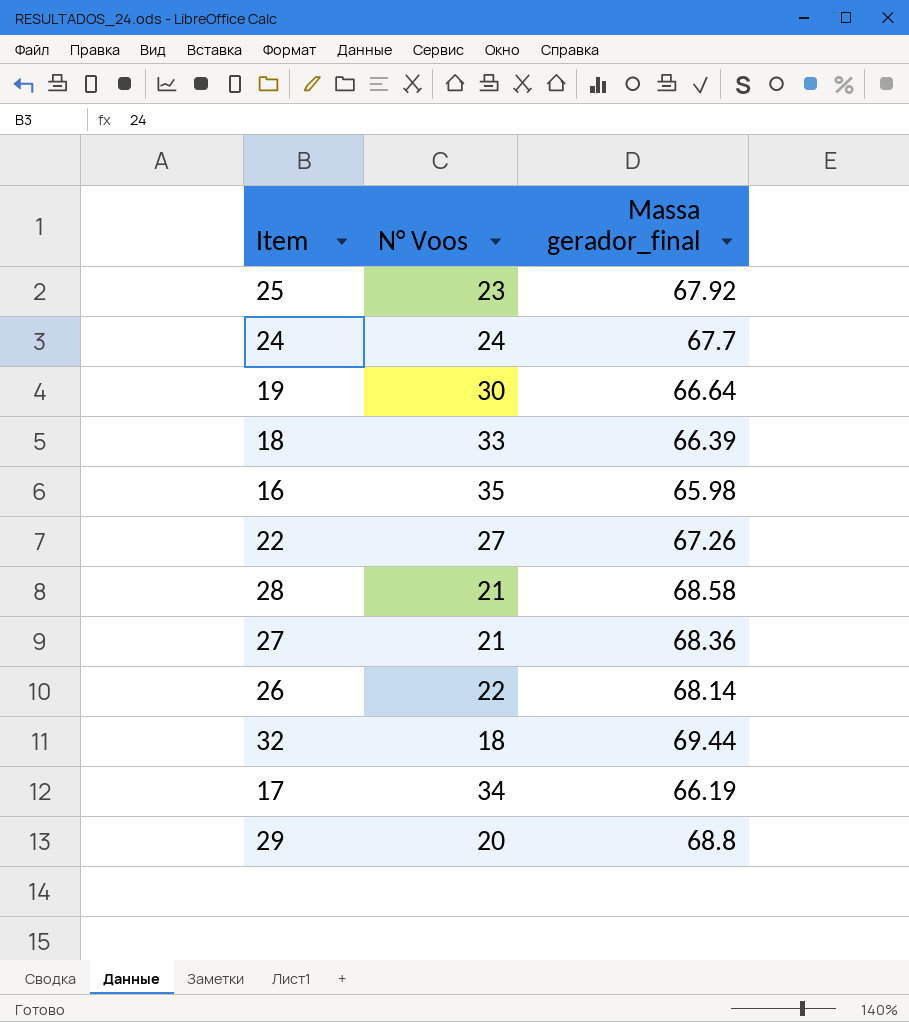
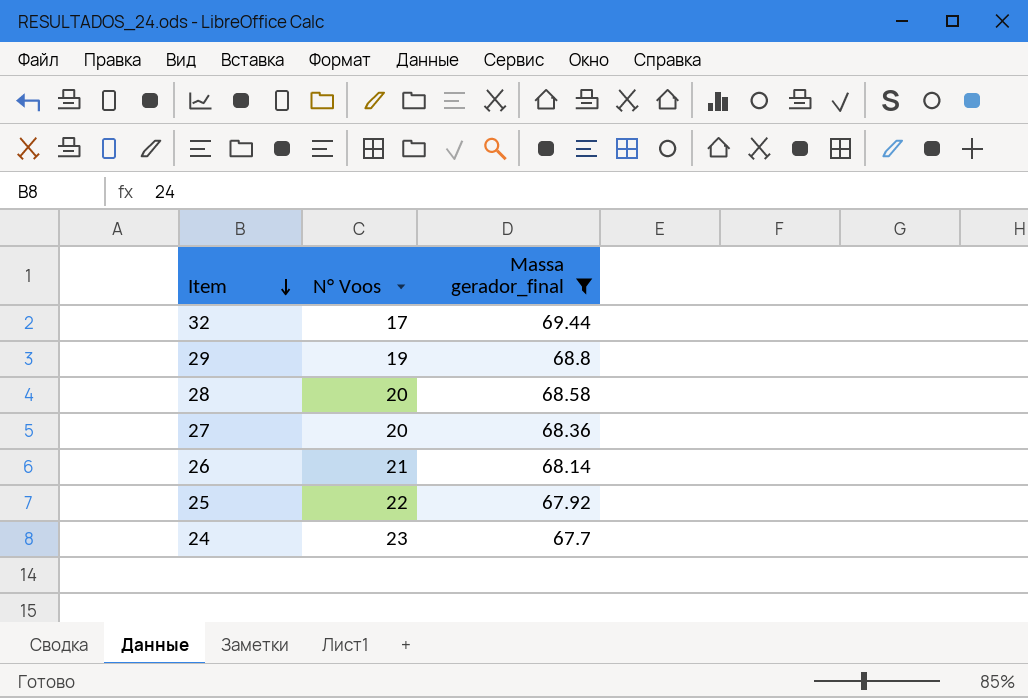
filter: none -> Massa gerador_final >= 67.7
row order: none -> Item descending
32 | N° Voos: 18 -> 17
29 | N° Voos: 20 -> 19
28 | N° Voos: 21 -> 20
27 | N° Voos: 21 -> 20
26 | N° Voos: 22 -> 21
25 | N° Voos: 23 -> 22
24 | N° Voos: 24 -> 23

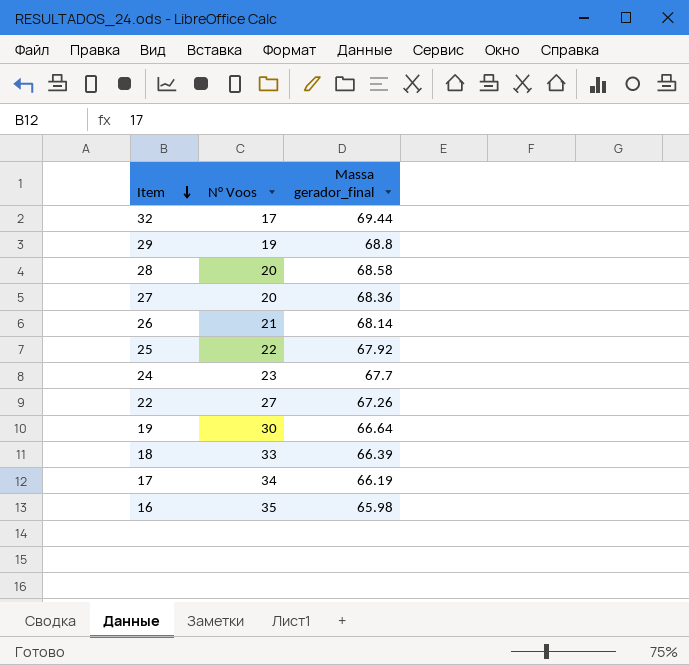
filter: Massa gerador_final >= 67.7 -> none

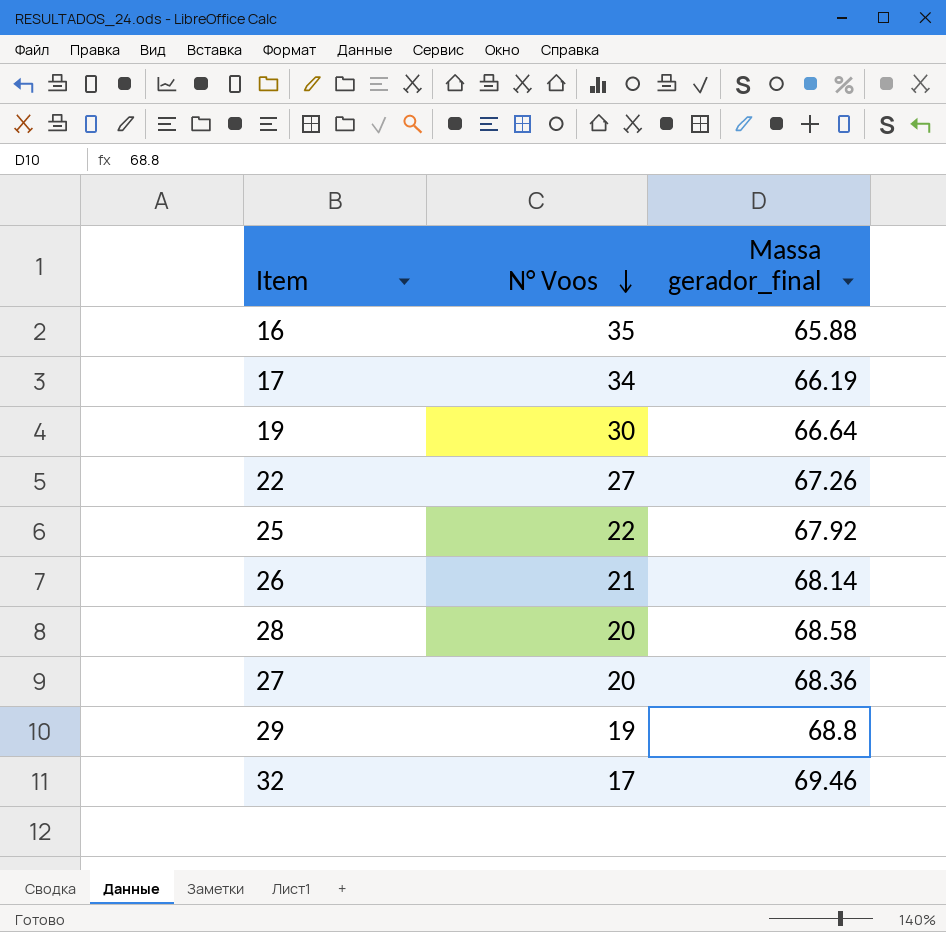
row order: Item descending -> N° Voos descending
row 24: 23 | 67.7 -> none
row 18: 33 | 66.39 -> none
16 | Massa gerador_final: 65.98 -> 65.88
32 | Massa gerador_final: 69.44 -> 69.46

